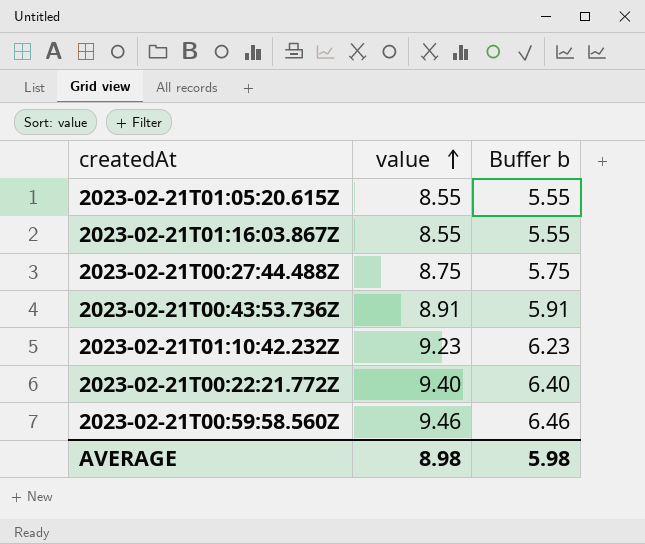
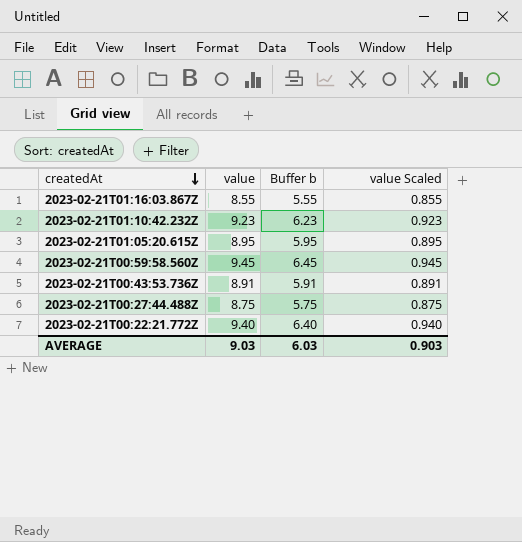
row order: value ascending -> createdAt descending
column value Scaled | formula: none -> [value] * 0.1
2023-02-21T01:05:20.615Z | value: 8.55 -> 8.95
2023-02-21T01:05:20.615Z | Buffer b: 5.55 -> 5.95
2023-02-21T00:59:58.560Z | value: 9.46 -> 9.45
2023-02-21T00:59:58.560Z | Buffer b: 6.46 -> 6.45
AVERAGE | value: 8.98 -> 9.03
AVERAGE | Buffer b: 5.98 -> 6.03

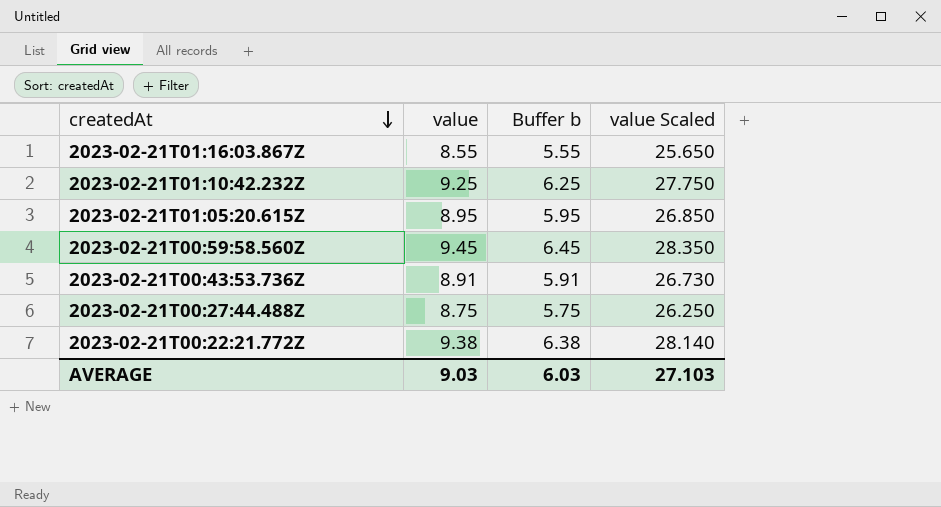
column value Scaled | formula: [value] * 0.1 -> [value] * 3
2023-02-21T01:10:42.232Z | value: 9.23 -> 9.25
2023-02-21T01:10:42.232Z | Buffer b: 6.23 -> 6.25
2023-02-21T00:22:21.772Z | value: 9.40 -> 9.38
2023-02-21T00:22:21.772Z | Buffer b: 6.40 -> 6.38
AVERAGE | value Scaled: 0.903 -> 27.103

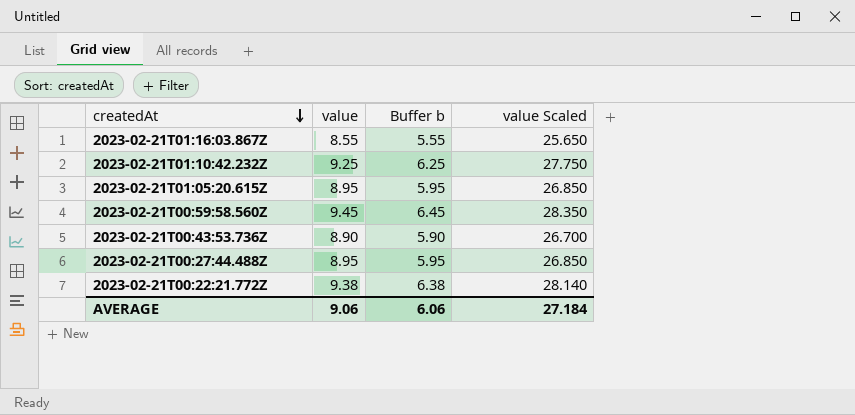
2023-02-21T00:43:53.736Z | value: 8.91 -> 8.90
2023-02-21T00:43:53.736Z | Buffer b: 5.91 -> 5.90
2023-02-21T00:43:53.736Z | value Scaled: 26.730 -> 26.700
2023-02-21T00:27:44.488Z | value: 8.75 -> 8.95
2023-02-21T00:27:44.488Z | Buffer b: 5.75 -> 5.95
2023-02-21T00:27:44.488Z | value Scaled: 26.250 -> 26.850
AVERAGE | value: 9.03 -> 9.06
AVERAGE | Buffer b: 6.03 -> 6.06
AVERAGE | value Scaled: 27.103 -> 27.184

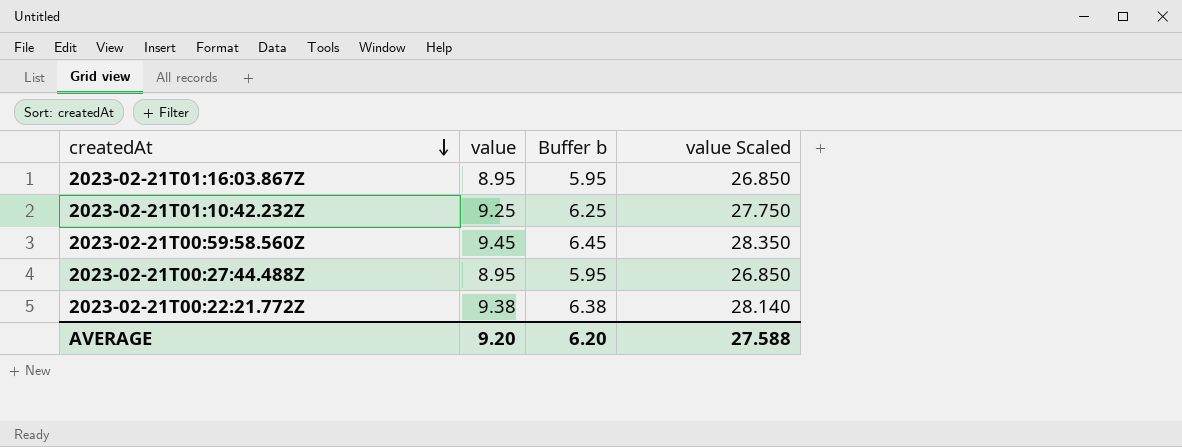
row 2023-02-21T01:05:20.615Z: 8.95 | 5.95 | 26.850 -> none
row 2023-02-21T00:43:53.736Z: 8.90 | 5.90 | 26.700 -> none
2023-02-21T01:16:03.867Z | value: 8.55 -> 8.95
2023-02-21T01:16:03.867Z | Buffer b: 5.55 -> 5.95
2023-02-21T01:16:03.867Z | value Scaled: 25.650 -> 26.850
AVERAGE | value: 9.06 -> 9.20
AVERAGE | Buffer b: 6.06 -> 6.20
AVERAGE | value Scaled: 27.184 -> 27.588

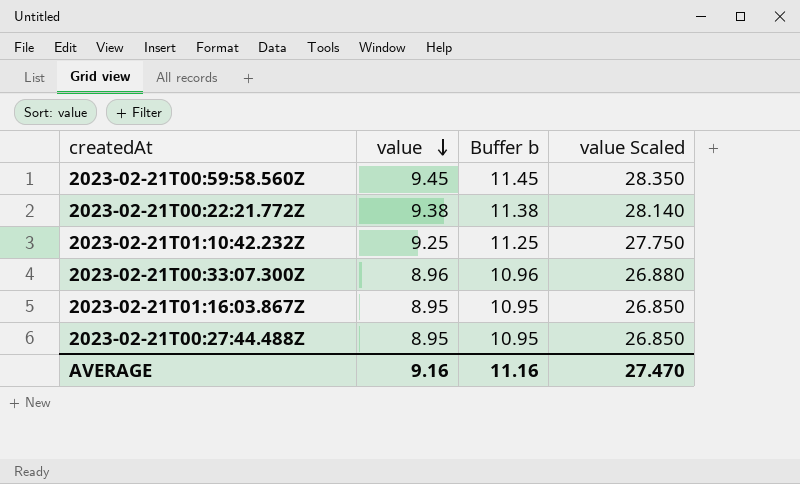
row order: createdAt descending -> value descending
column Buffer b | formula: [value] - 3 -> [value] + 2
row 2023-02-21T00:33:07.300Z: none -> 8.96 | 10.96 | 26.880
AVERAGE | value: 9.20 -> 9.16
AVERAGE | Buffer b: 6.20 -> 11.16
AVERAGE | value Scaled: 27.588 -> 27.470

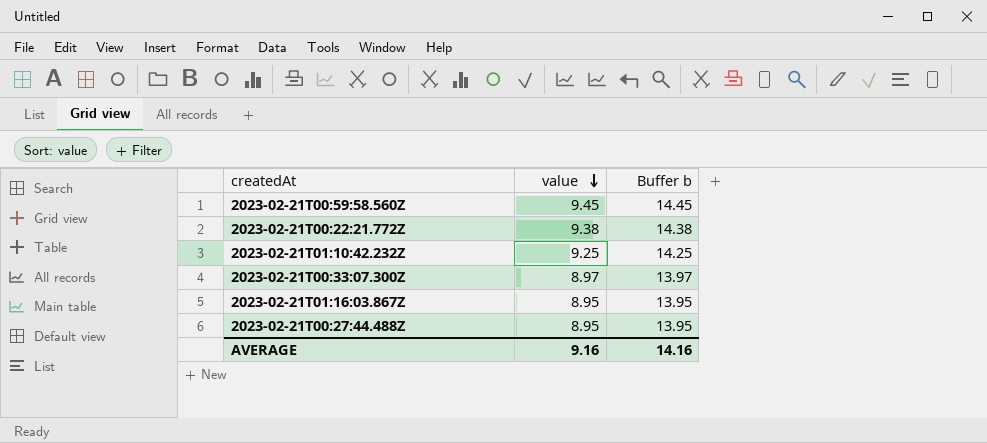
column value Scaled | formula: [value] * 3 -> none
column Buffer b | formula: [value] + 2 -> [value] + 5
2023-02-21T00:33:07.300Z | value: 8.96 -> 8.97
AVERAGE | Buffer b: 11.16 -> 14.16

